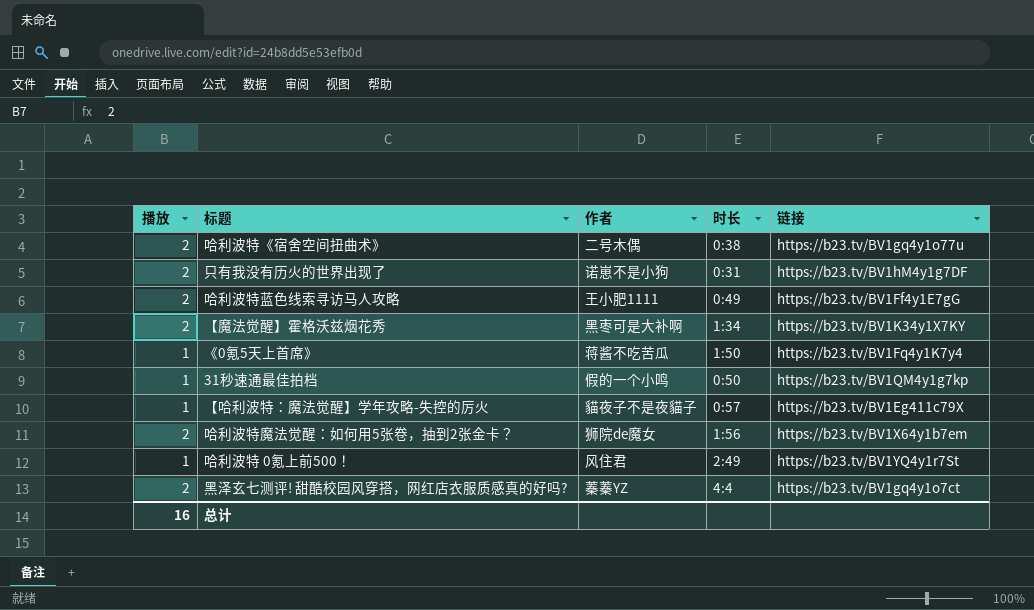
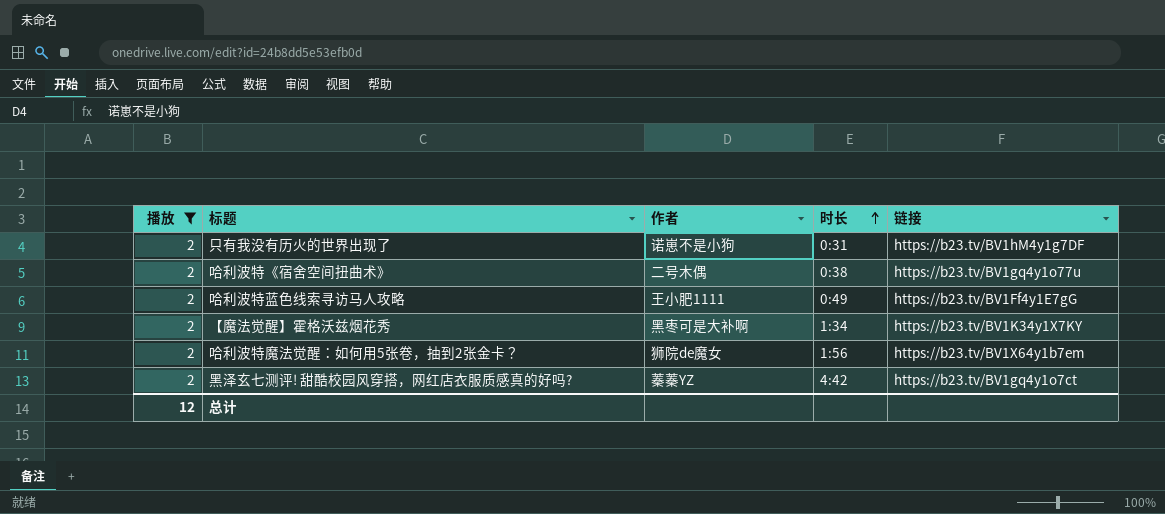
filter: none -> 播放 = 2
row order: none -> 时长 ascending
黑泽玄七测评! 甜酷校园风穿搭，网红店衣服质感真的好吗? | 时长: 4:4 -> 4:42
总计 | 播放: 16 -> 12

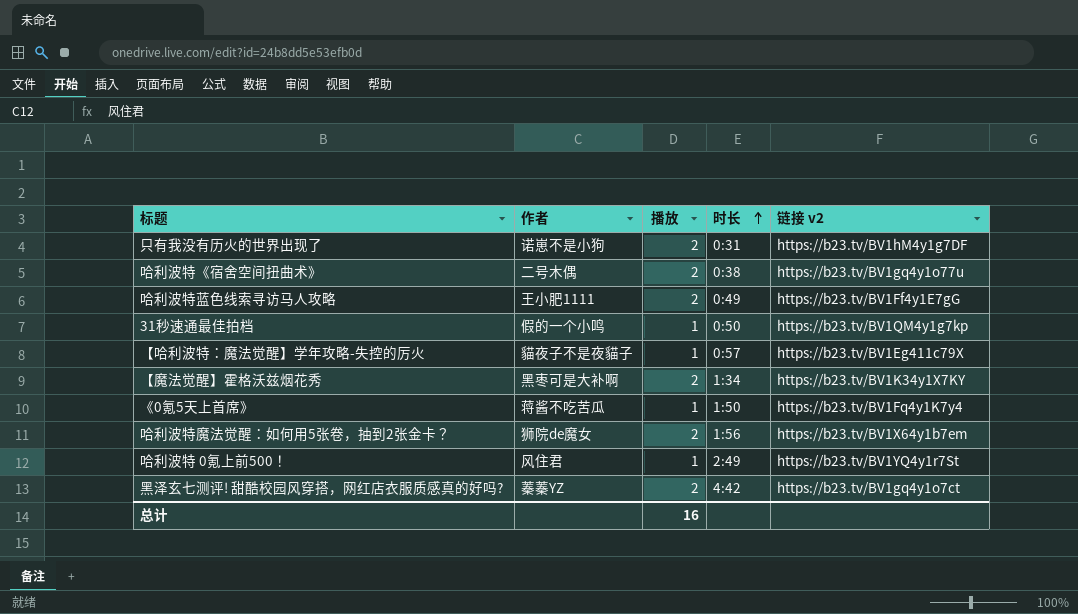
filter: 播放 = 2 -> none
column 播放 | position: 1 -> 3
column name: 链接 -> 链接 v2
总计 | 播放: 12 -> 16

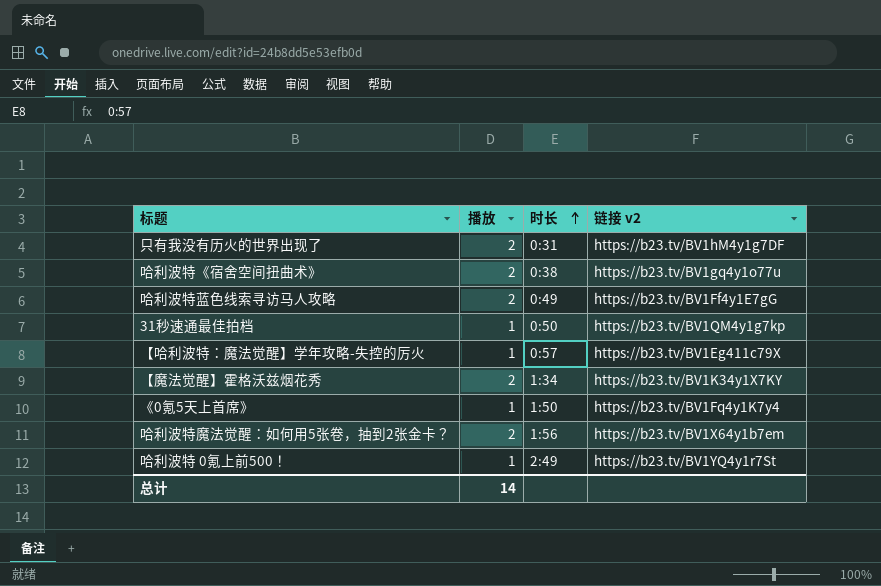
column 作者 | position: 2 -> none
row 黑泽玄七测评! 甜酷校园风穿搭，网红店衣服质感真的好吗?: 蓁蓁YZ | 2 | 4:42 | https://b23.tv/BV1gq4y1o7ct -> none
总计 | 播放: 16 -> 14

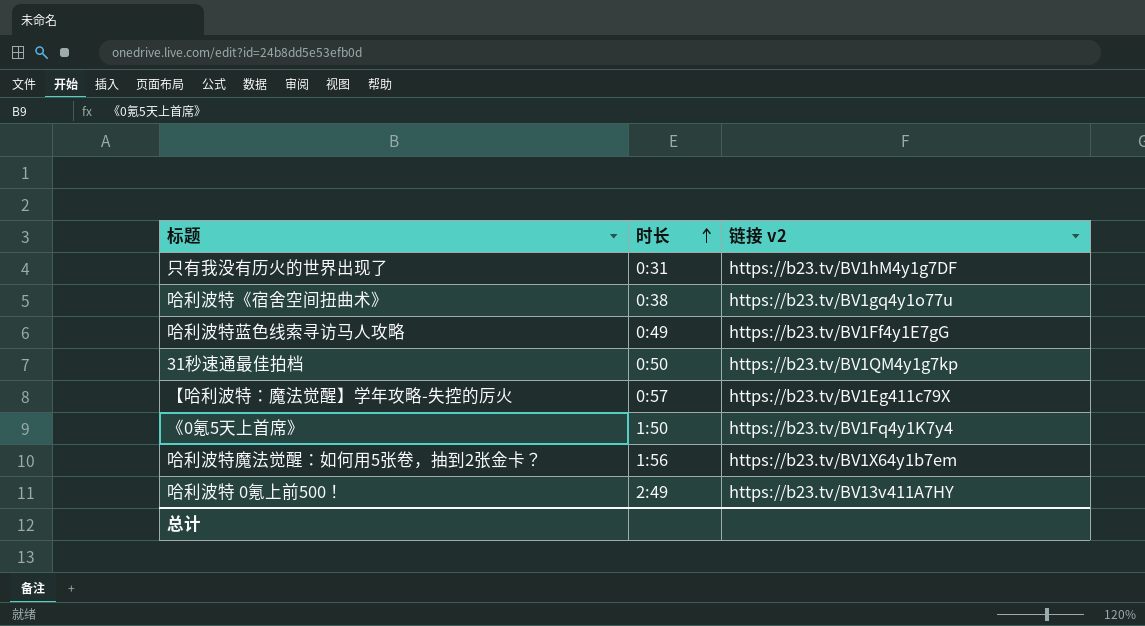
column 播放 | position: 2 -> none
row 【魔法觉醒】霍格沃兹烟花秀: 2 | 1:34 | https://b23.tv/BV1K34y1X7KY -> none
哈利波特 0氪上前500！ | 链接 v2: https://b23.tv/BV1YQ4y1r7St -> https://b23.tv/BV13v411A7HY

